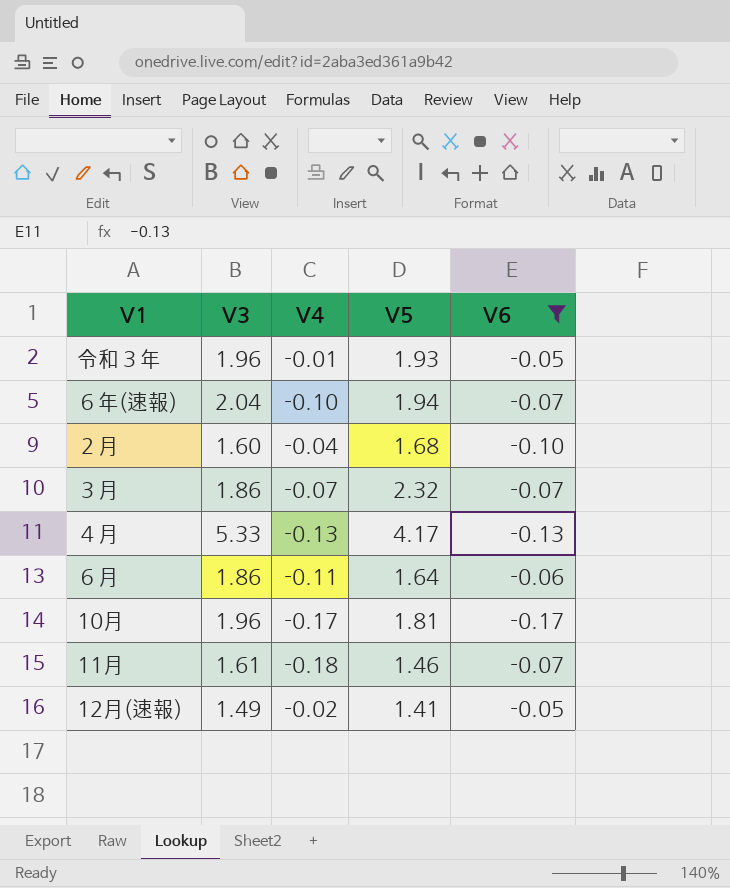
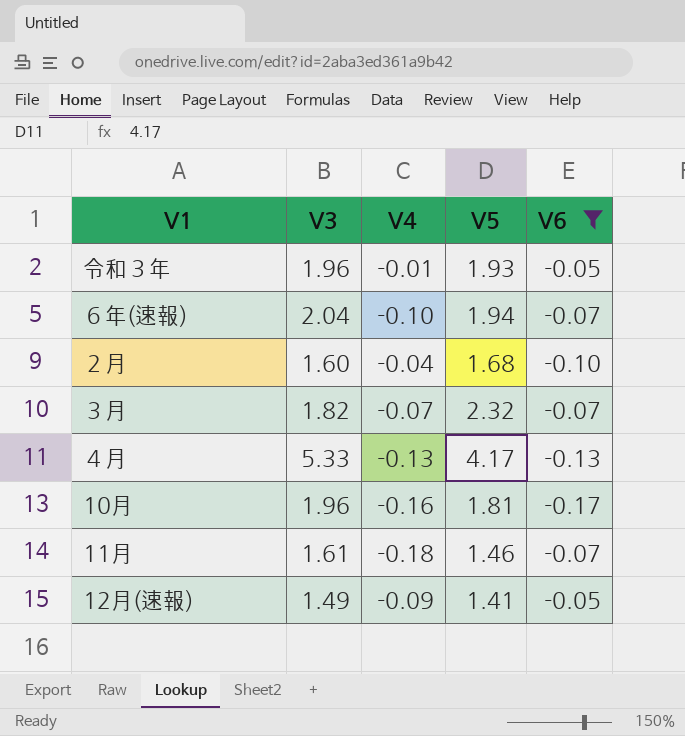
row ６月: 1.86 | -0.11 | 1.64 | -0.06 -> none
３月 | V3: 1.86 -> 1.82
10月 | V4: -0.17 -> -0.16
12月(速報) | V4: -0.02 -> -0.09

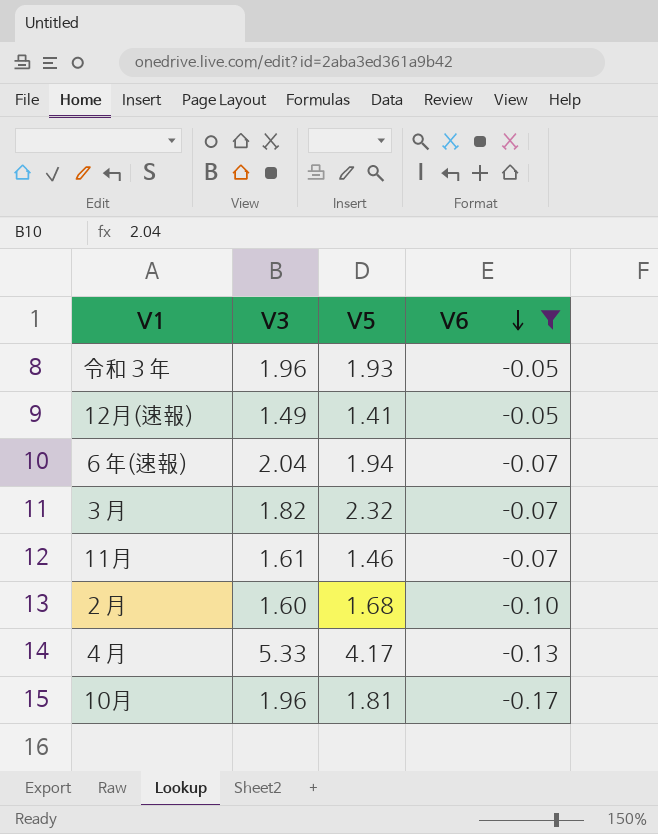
row order: none -> V6 descending
column V4 | position: 3 -> none

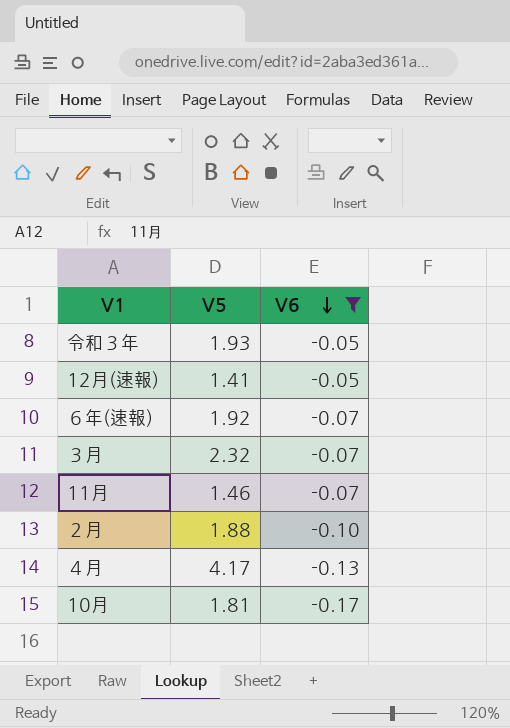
column V3 | position: 2 -> none
６年(速報) | V5: 1.94 -> 1.92
２月 | V5: 1.68 -> 1.88

